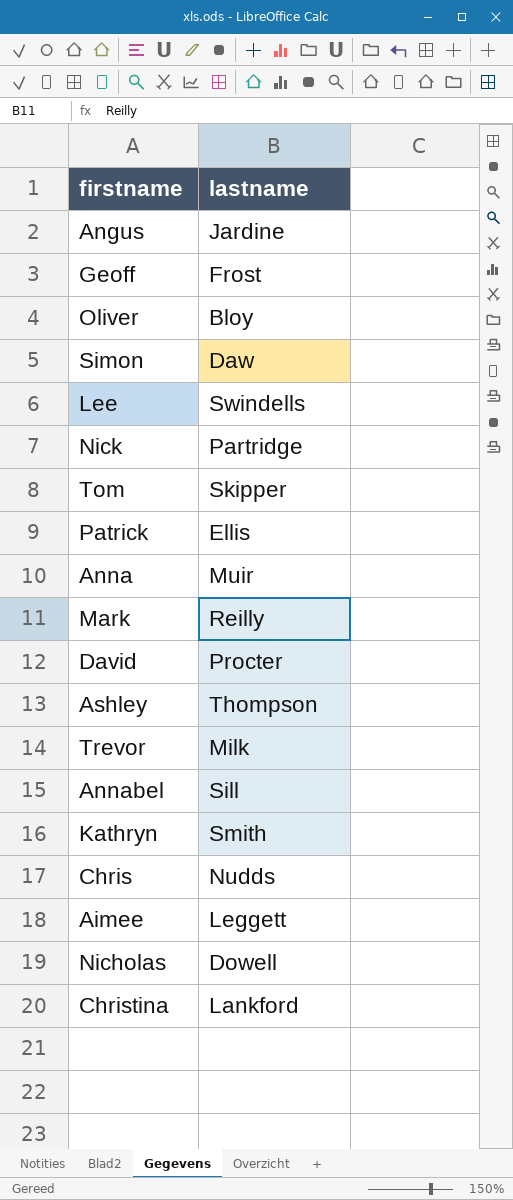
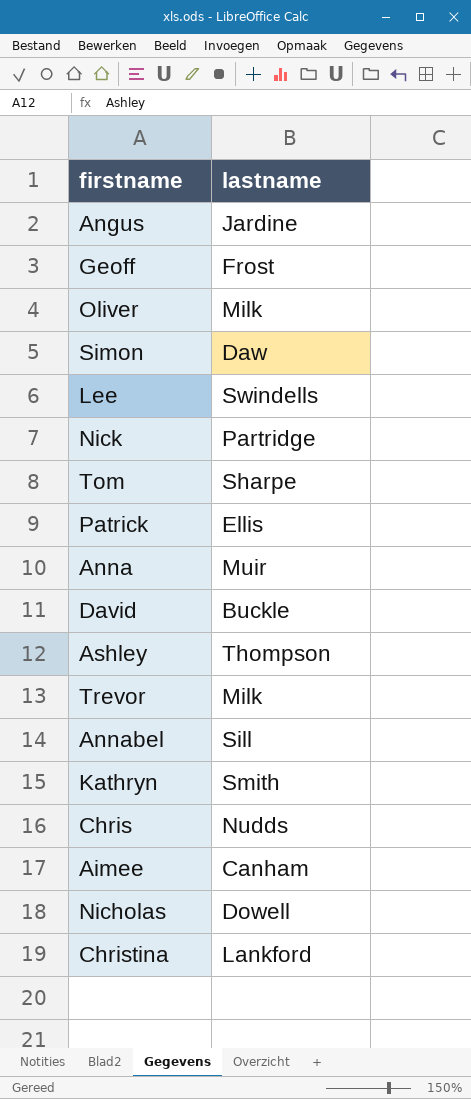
row Mark: Reilly -> none
Oliver | lastname: Bloy -> Milk
Tom | lastname: Skipper -> Sharpe
David | lastname: Procter -> Buckle
Aimee | lastname: Leggett -> Canham

